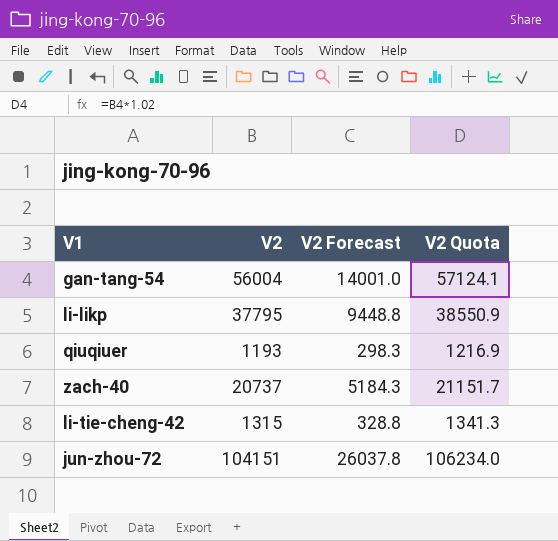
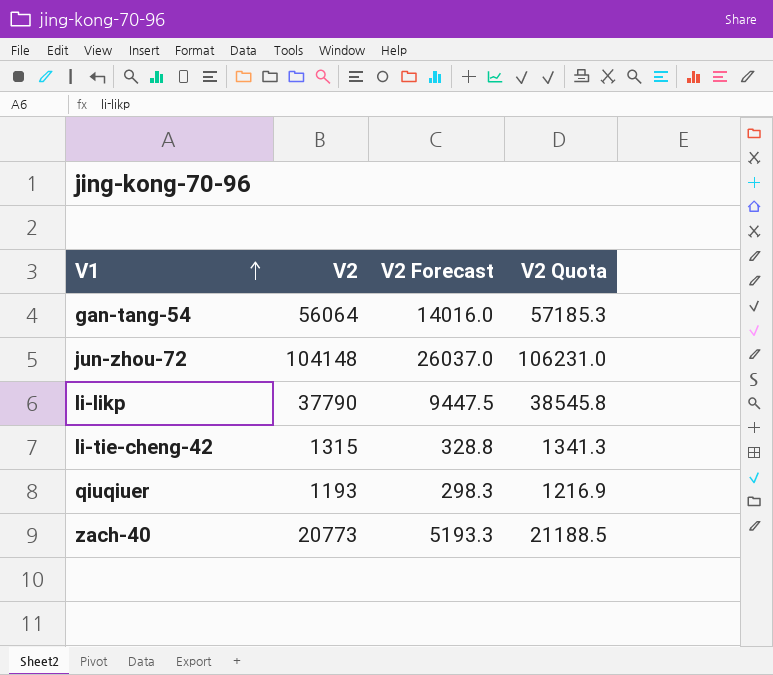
row order: none -> V1 ascending
gan-tang-54 | V2: 56004 -> 56064
gan-tang-54 | V2 Forecast: 14001.0 -> 14016.0
gan-tang-54 | V2 Quota: 57124.1 -> 57185.3
jun-zhou-72 | V2: 104151 -> 104148
jun-zhou-72 | V2 Forecast: 26037.8 -> 26037.0
jun-zhou-72 | V2 Quota: 106234.0 -> 106231.0
li-likp | V2: 37795 -> 37790
li-likp | V2 Forecast: 9448.8 -> 9447.5
li-likp | V2 Quota: 38550.9 -> 38545.8
zach-40 | V2: 20737 -> 20773
zach-40 | V2 Forecast: 5184.3 -> 5193.3
zach-40 | V2 Quota: 21151.7 -> 21188.5

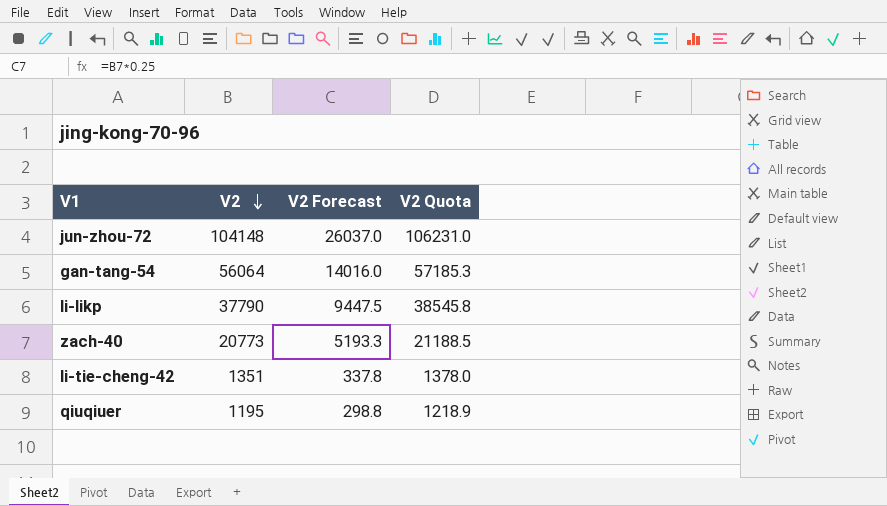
row order: V1 ascending -> V2 descending
li-tie-cheng-42 | V2: 1315 -> 1351
li-tie-cheng-42 | V2 Forecast: 328.8 -> 337.8
li-tie-cheng-42 | V2 Quota: 1341.3 -> 1378.0
qiuqiuer | V2: 1193 -> 1195
qiuqiuer | V2 Forecast: 298.3 -> 298.8
qiuqiuer | V2 Quota: 1216.9 -> 1218.9

